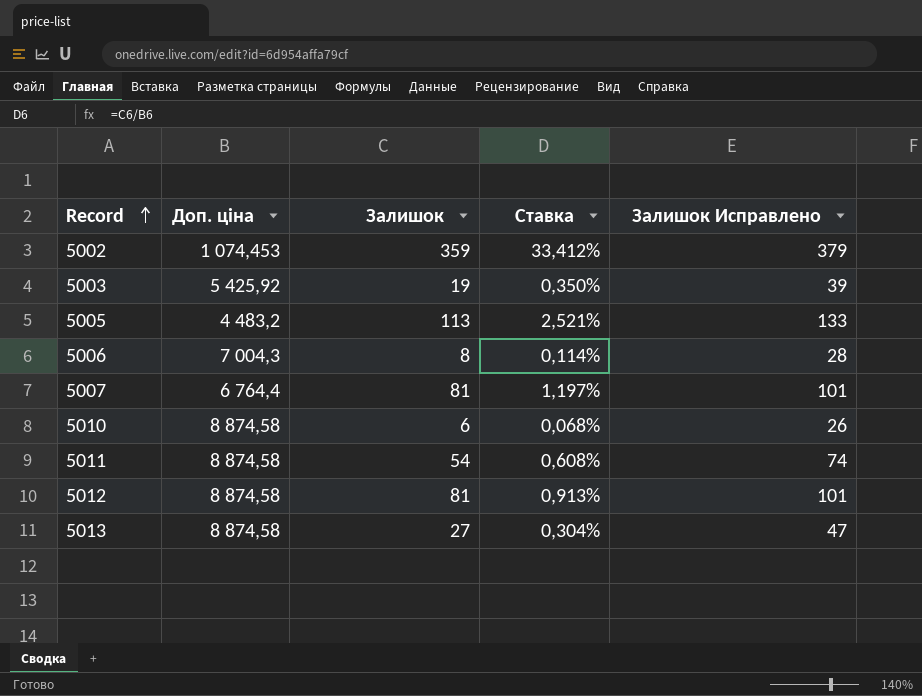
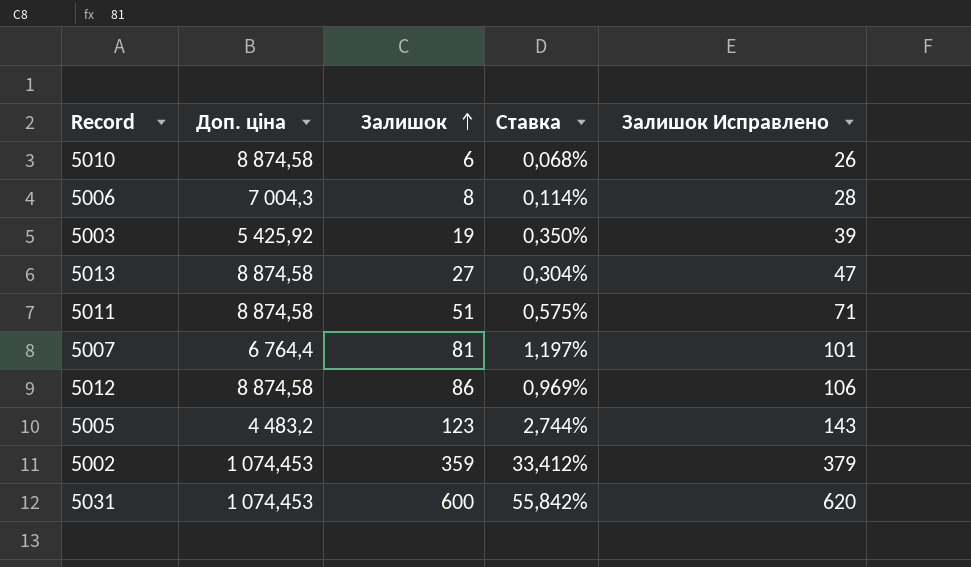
row order: Record ascending -> Залишок ascending
5011 | Залишок: 54 -> 51
5011 | Ставка: 0,608% -> 0,575%
5011 | Залишок Исправлено: 74 -> 71
5012 | Залишок: 81 -> 86
5012 | Ставка: 0,913% -> 0,969%
5012 | Залишок Исправлено: 101 -> 106
5005 | Залишок: 113 -> 123
5005 | Ставка: 2,521% -> 2,744%
5005 | Залишок Исправлено: 133 -> 143
row 5031: none -> 1 074,453 | 600 | 55,842% | 620

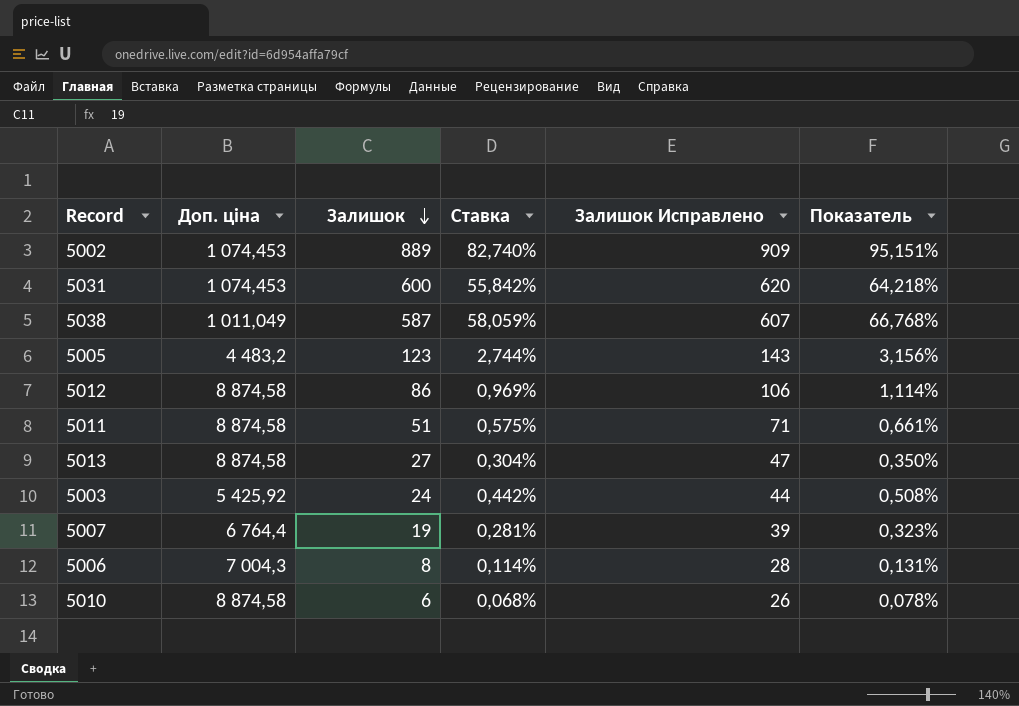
row order: Залишок ascending -> Залишок descending
column Показатель | formula: none -> [Ставка] * 1,15
5002 | Залишок: 359 -> 889
5002 | Ставка: 33,412% -> 82,740%
5002 | Залишок Исправлено: 379 -> 909
row 5038: none -> 1 011,049 | 587 | 58,059% | 607 | 66,768%
5003 | Залишок: 19 -> 24
5003 | Ставка: 0,350% -> 0,442%
5003 | Залишок Исправлено: 39 -> 44
5007 | Залишок: 81 -> 19
5007 | Ставка: 1,197% -> 0,281%
5007 | Залишок Исправлено: 101 -> 39

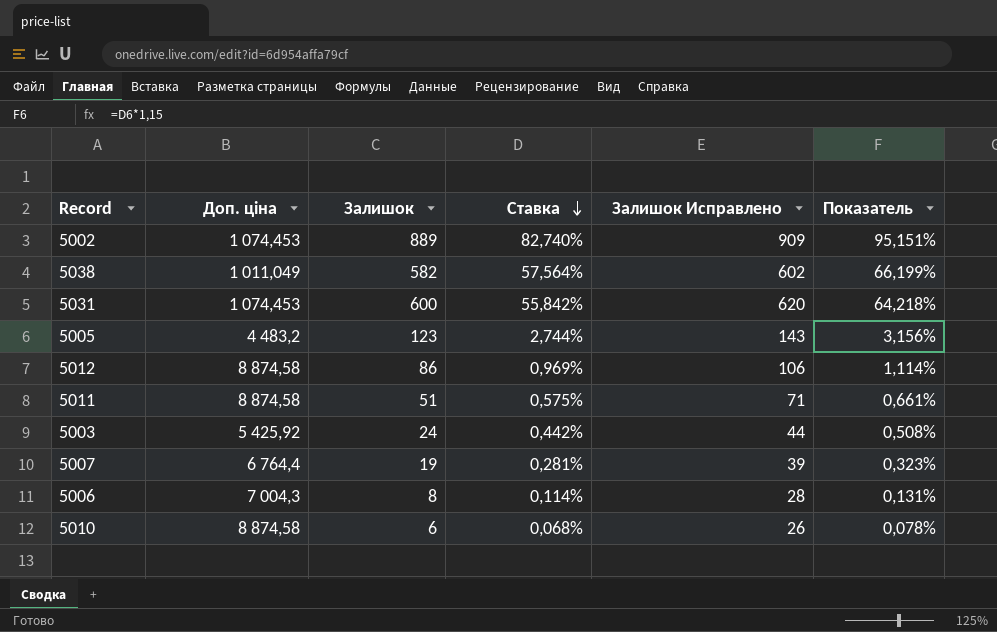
row order: Залишок descending -> Ставка descending
row 5013: 8 874,58 | 27 | 0,304% | 47 | 0,350% -> none
5038 | Залишок: 587 -> 582
5038 | Ставка: 58,059% -> 57,564%
5038 | Залишок Исправлено: 607 -> 602
5038 | Показатель: 66,768% -> 66,199%

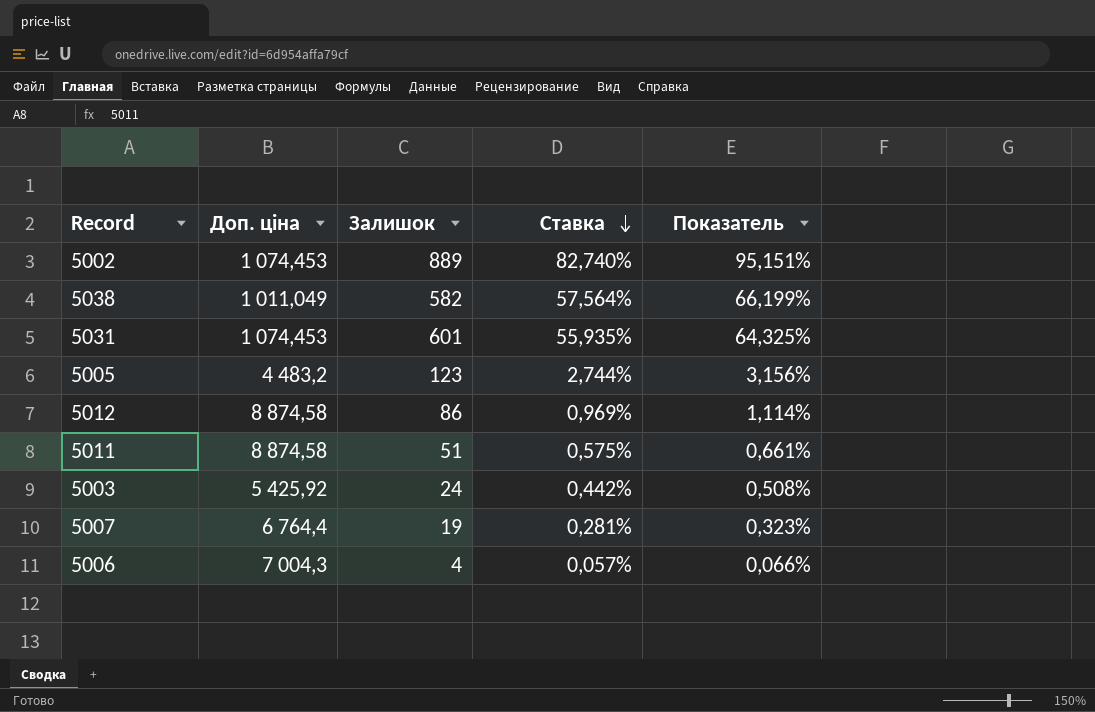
column Залишок Исправлено | formula: [Залишок] + 20 -> none
row 5010: 8 874,58 | 6 | 0,068% | 26 | 0,078% -> none
5031 | Залишок: 600 -> 601
5031 | Ставка: 55,842% -> 55,935%
5031 | Показатель: 64,218% -> 64,325%
5006 | Залишок: 8 -> 4
5006 | Ставка: 0,114% -> 0,057%
5006 | Показатель: 0,131% -> 0,066%

